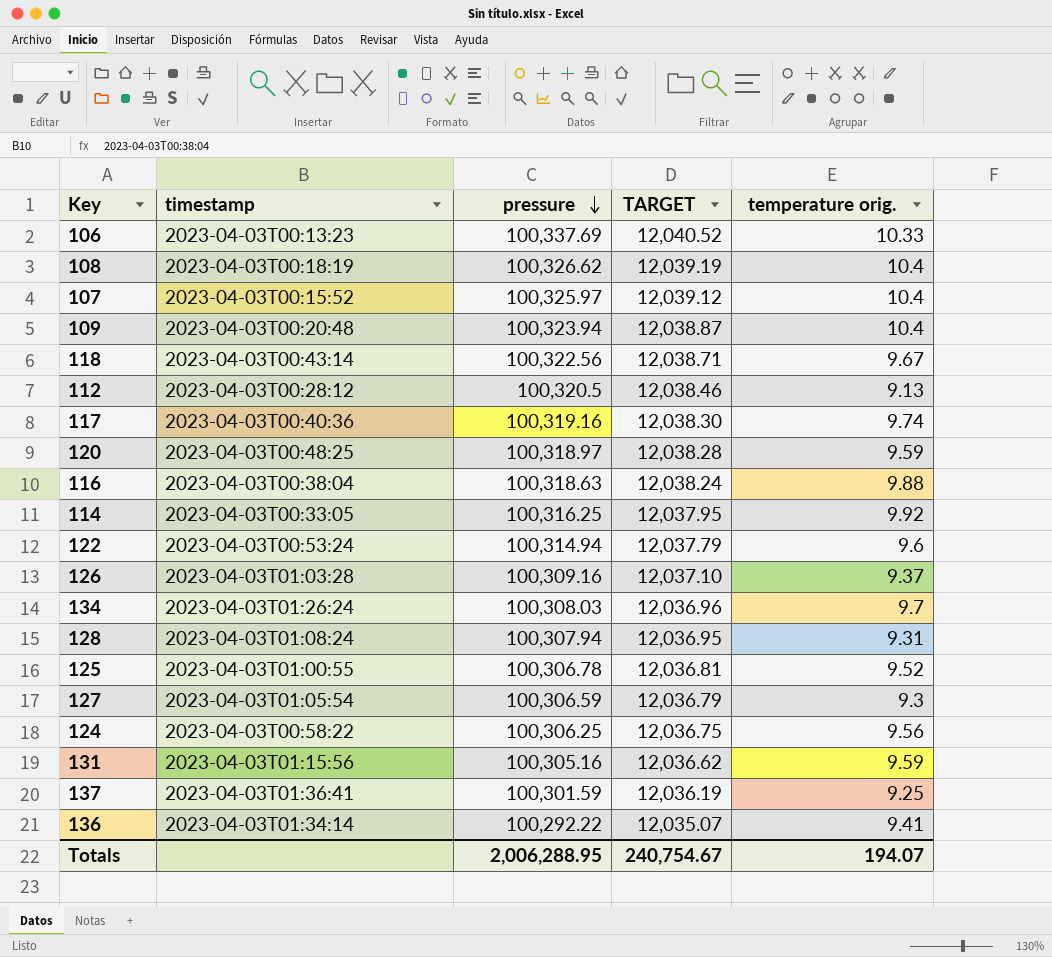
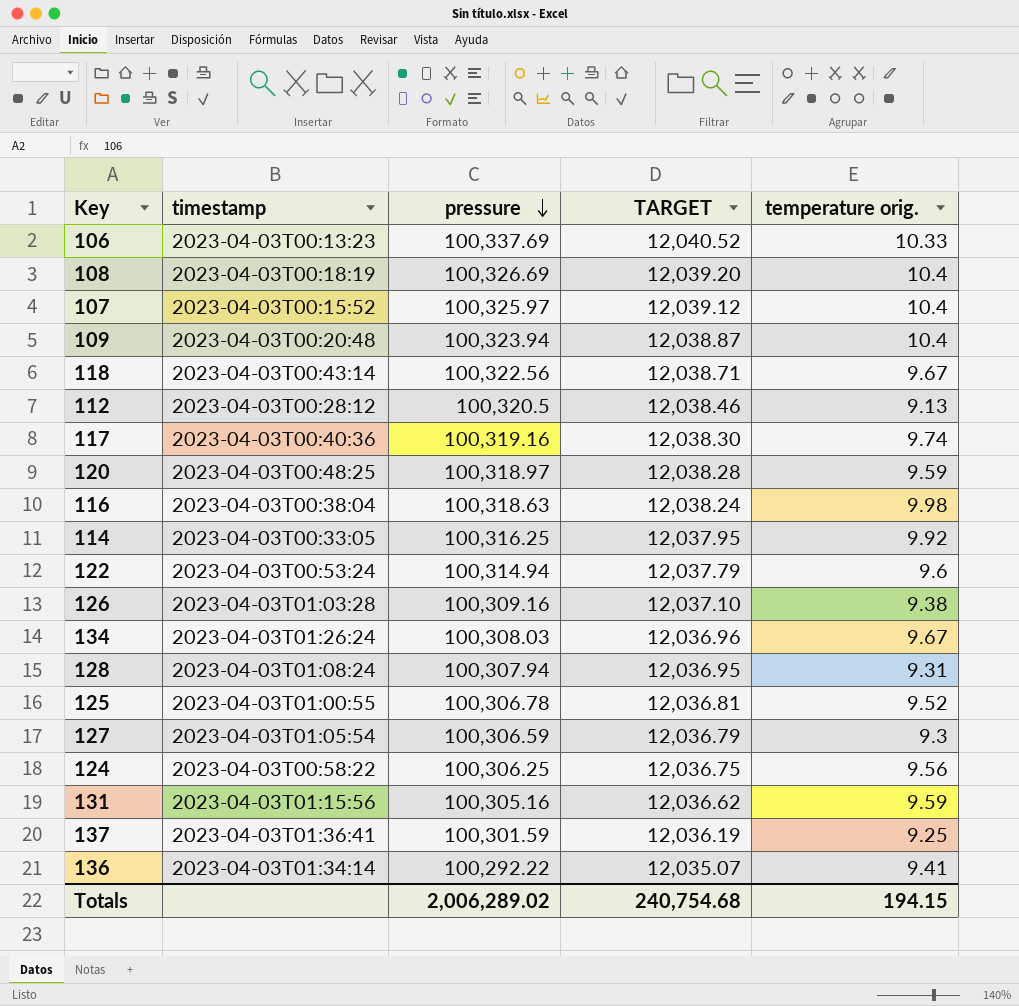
108 | pressure: 100,326.62 -> 100,326.69
108 | TARGET: 12,039.19 -> 12,039.20
116 | temperature orig.: 9.88 -> 9.98
126 | temperature orig.: 9.37 -> 9.38
134 | temperature orig.: 9.7 -> 9.67
Totals | pressure: 2,006,288.95 -> 2,006,289.02
Totals | TARGET: 240,754.67 -> 240,754.68
Totals | temperature orig.: 194.07 -> 194.15

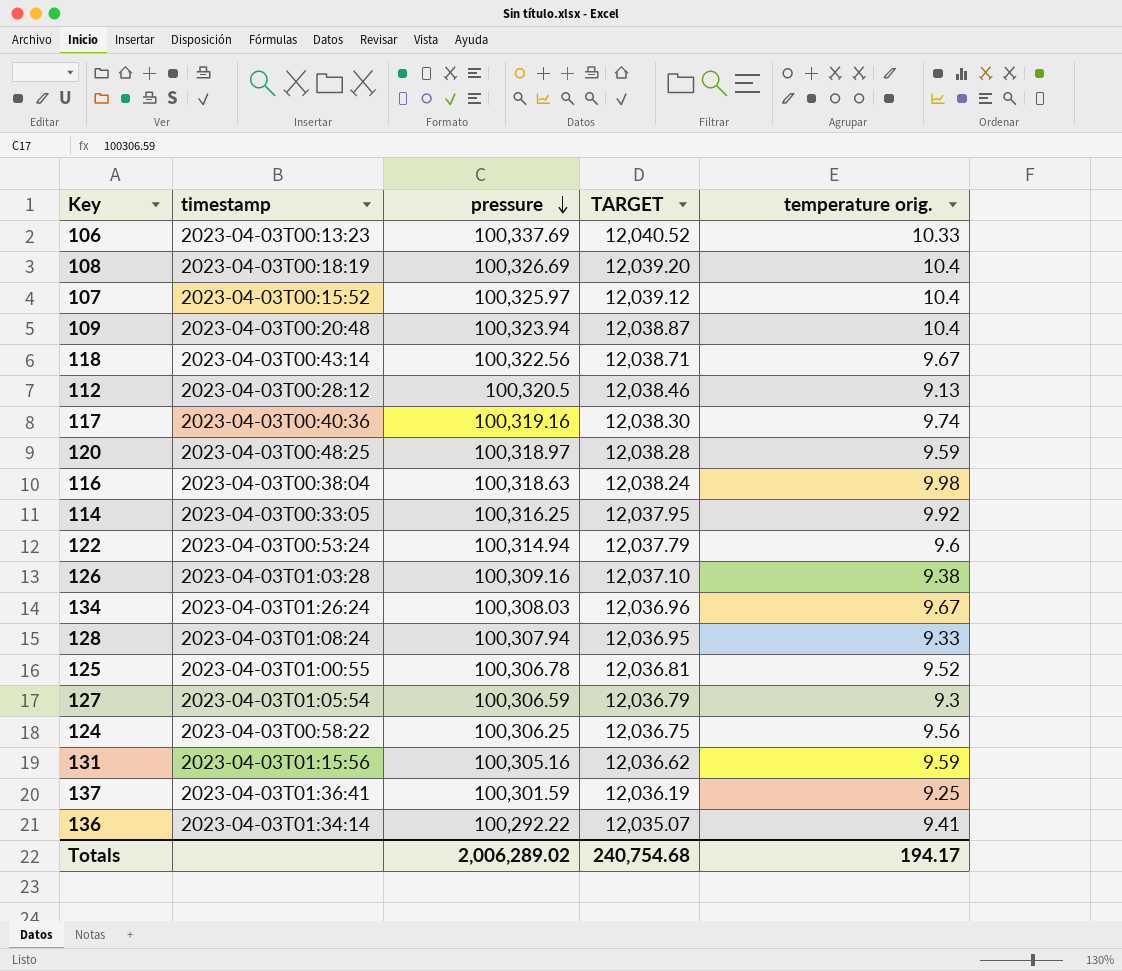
128 | temperature orig.: 9.31 -> 9.33
Totals | temperature orig.: 194.15 -> 194.17

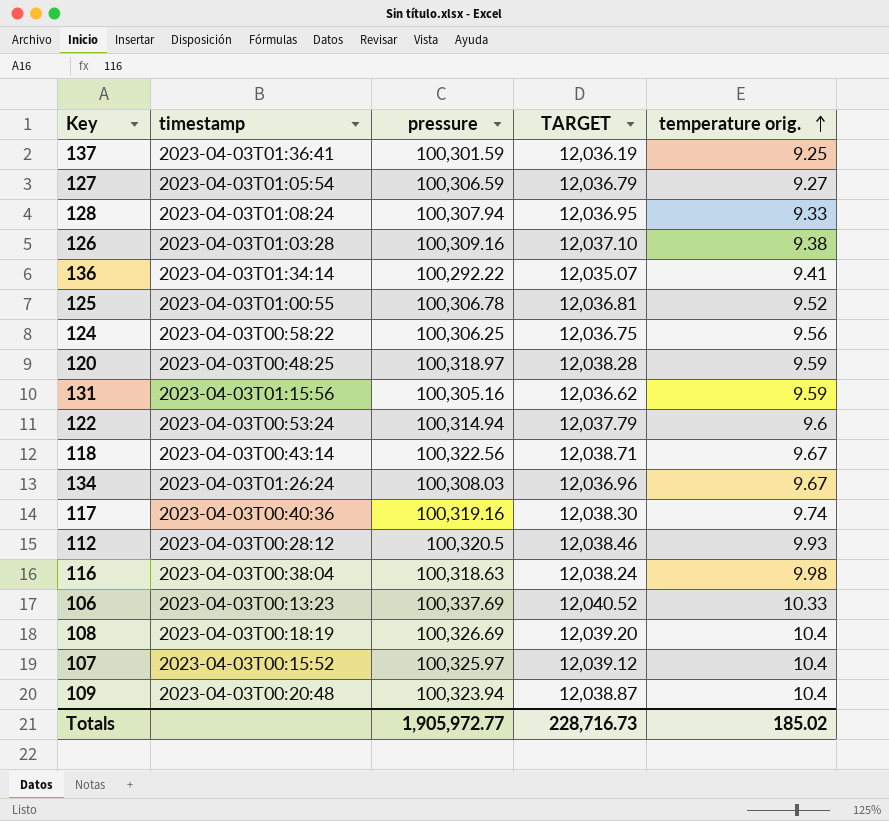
row order: pressure descending -> temperature orig. ascending
row 114: 2023-04-03T00:33:05 | 100,316.25 | 12,037.95 | 9.92 -> none
127 | temperature orig.: 9.3 -> 9.27
112 | temperature orig.: 9.13 -> 9.93
Totals | pressure: 2,006,289.02 -> 1,905,972.77
Totals | TARGET: 240,754.68 -> 228,716.73
Totals | temperature orig.: 194.17 -> 185.02

